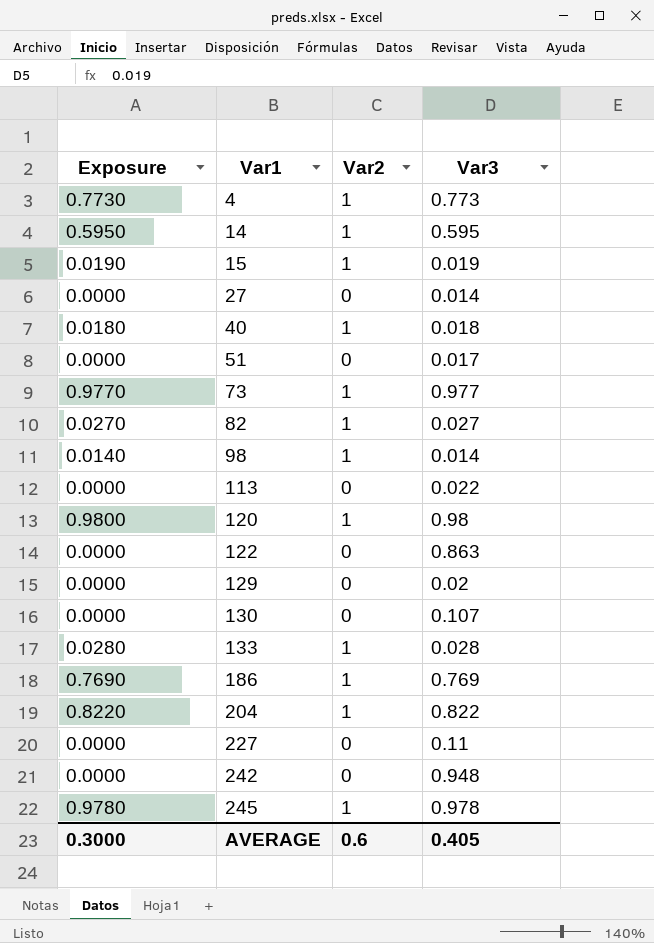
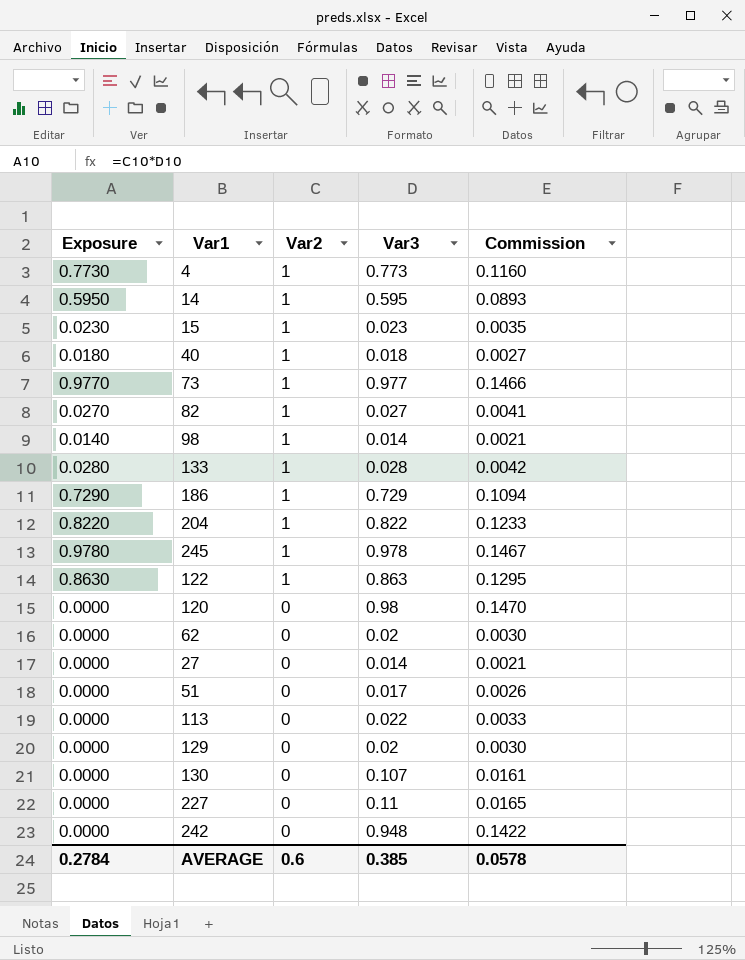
row order: Var1 ascending -> Var2 descending
column Commission | formula: none -> [Var3] * 0.15
15 | Exposure: 0.0190 -> 0.0230
15 | Var3: 0.019 -> 0.023
186 | Exposure: 0.7690 -> 0.7290
186 | Var3: 0.769 -> 0.729
122 | Exposure: 0.0000 -> 0.8630
122 | Var2: 0 -> 1
120 | Exposure: 0.9800 -> 0.0000
120 | Var2: 1 -> 0
row 62: none -> 0.0000 | 0 | 0.02 | 0.0030
AVERAGE | Exposure: 0.3000 -> 0.2784
AVERAGE | Var3: 0.405 -> 0.385

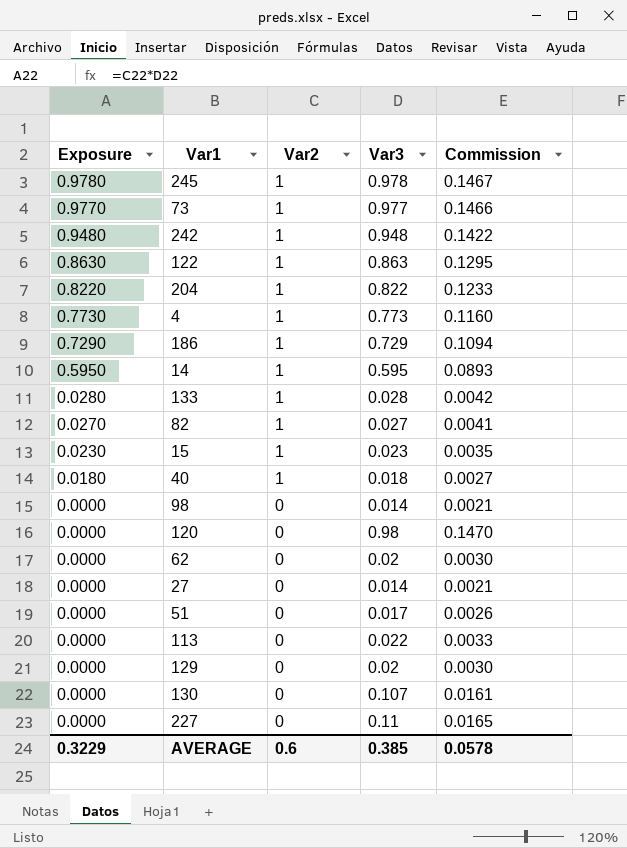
row order: Var2 descending -> Exposure descending
242 | Exposure: 0.0000 -> 0.9480
242 | Var2: 0 -> 1
98 | Exposure: 0.0140 -> 0.0000
98 | Var2: 1 -> 0
AVERAGE | Exposure: 0.2784 -> 0.3229

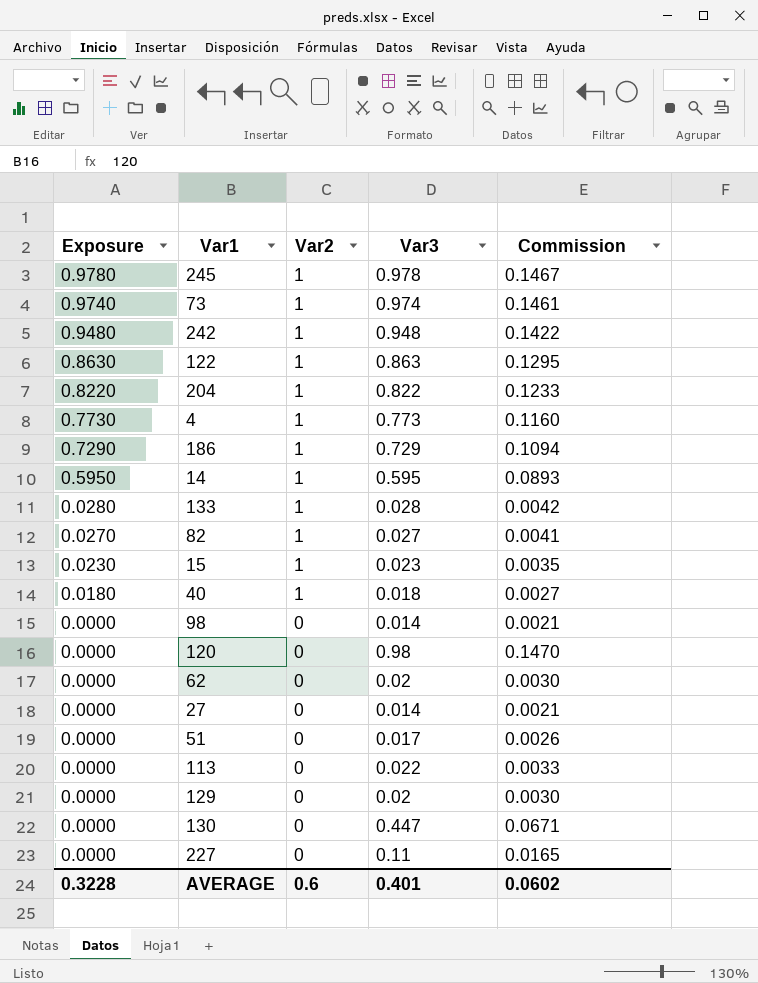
73 | Exposure: 0.9770 -> 0.9740
73 | Var3: 0.977 -> 0.974
73 | Commission: 0.1466 -> 0.1461
130 | Var3: 0.107 -> 0.447
130 | Commission: 0.0161 -> 0.0671
AVERAGE | Exposure: 0.3229 -> 0.3228
AVERAGE | Var3: 0.385 -> 0.401
AVERAGE | Commission: 0.0578 -> 0.0602

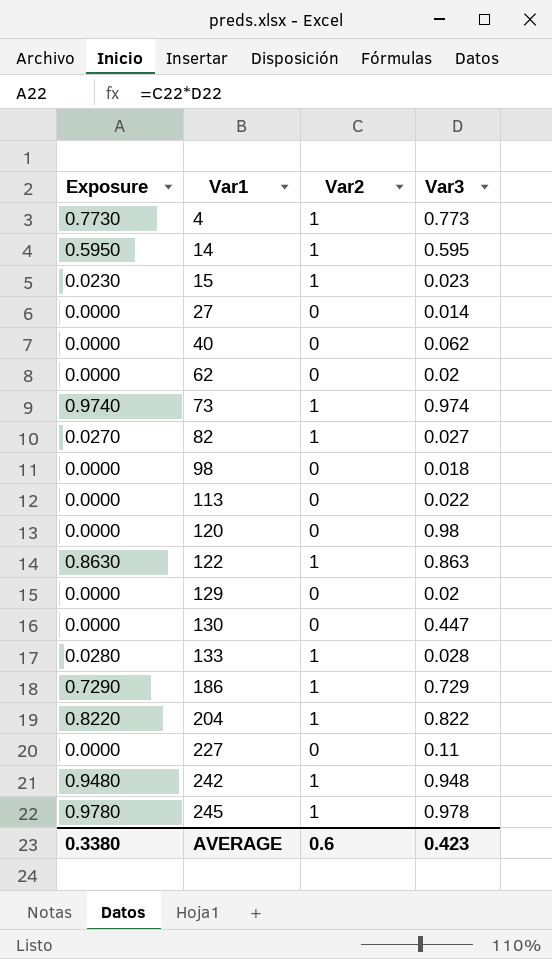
row order: Exposure descending -> Var1 ascending
column Commission | formula: [Var3] * 0.15 -> none
row 51: 0.0000 | 0 | 0.017 | 0.0026 -> none
40 | Exposure: 0.0180 -> 0.0000
40 | Var2: 1 -> 0
40 | Var3: 0.018 -> 0.062
98 | Var3: 0.014 -> 0.018
AVERAGE | Exposure: 0.3228 -> 0.3380
AVERAGE | Var3: 0.401 -> 0.423

